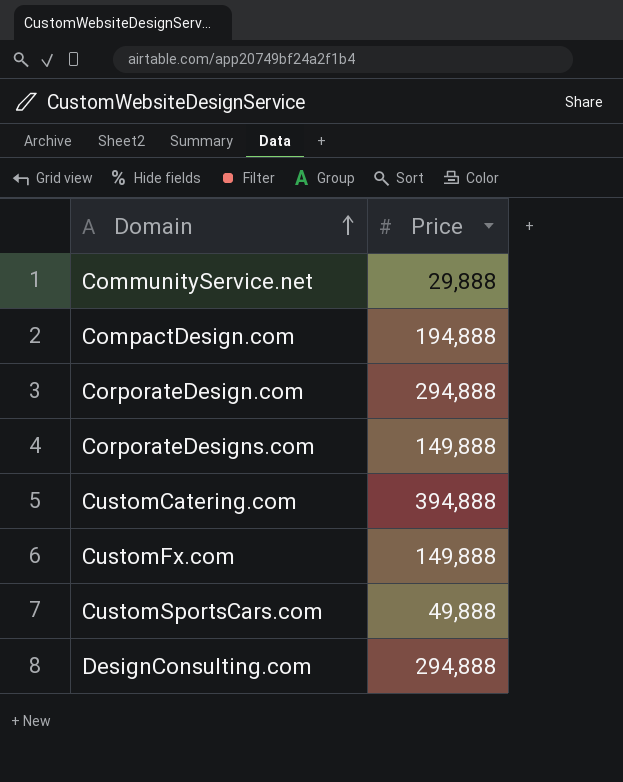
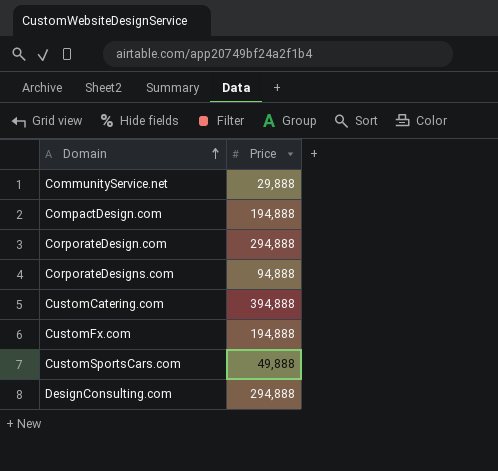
CorporateDesigns.com | Price: 149,888 -> 94,888
CustomFx.com | Price: 149,888 -> 194,888

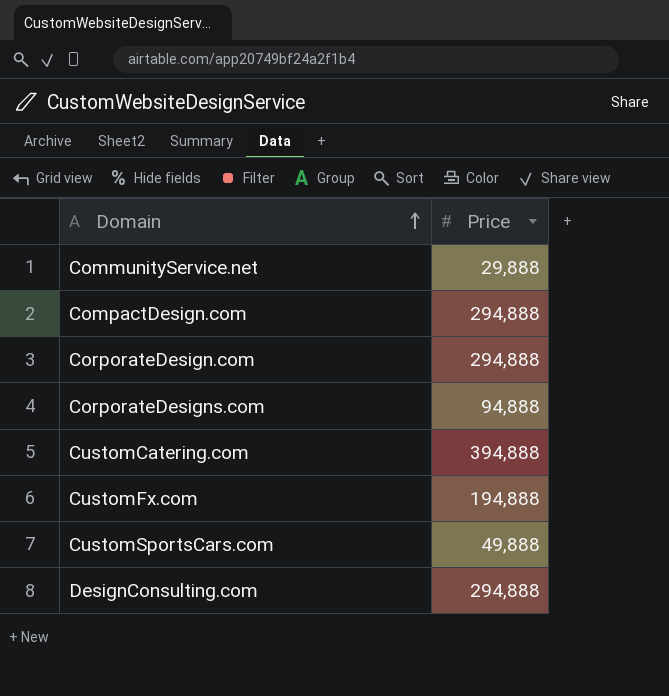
CompactDesign.com | Price: 194,888 -> 294,888

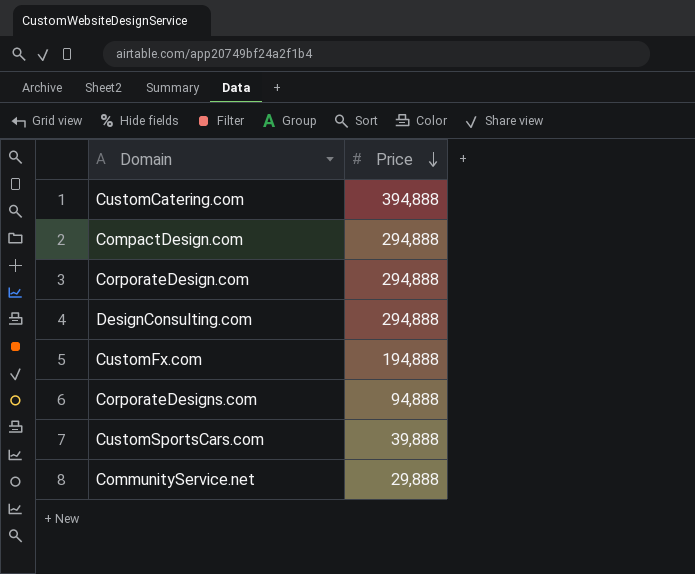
row order: Domain ascending -> Price descending
CustomSportsCars.com | Price: 49,888 -> 39,888

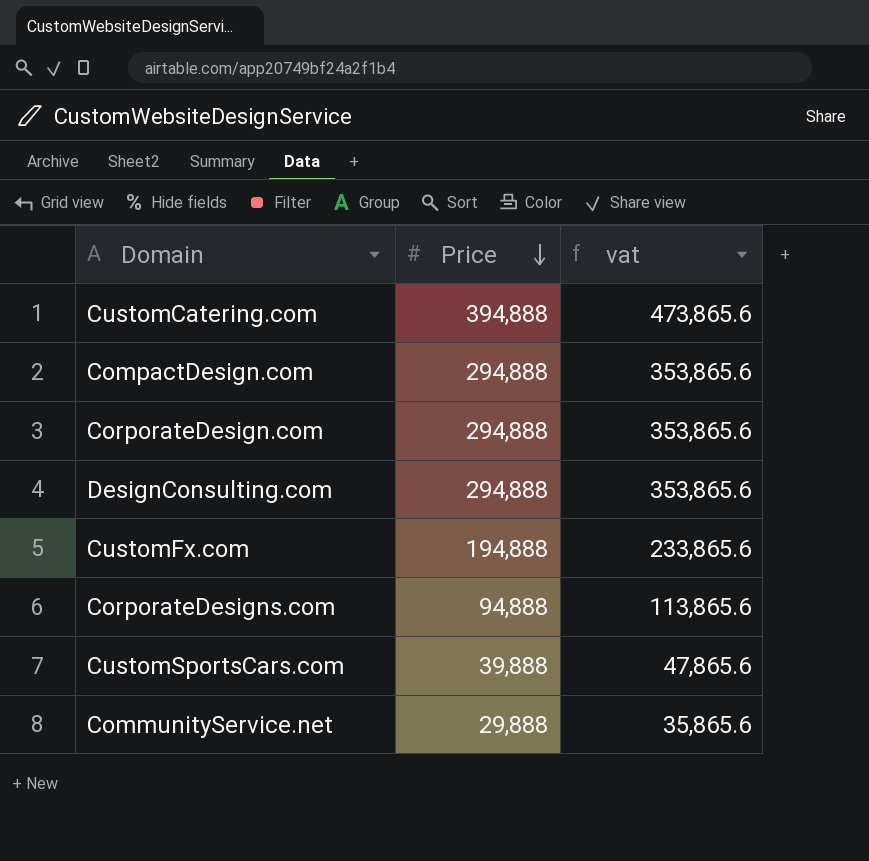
column vat | formula: none -> [Price] * 1.2

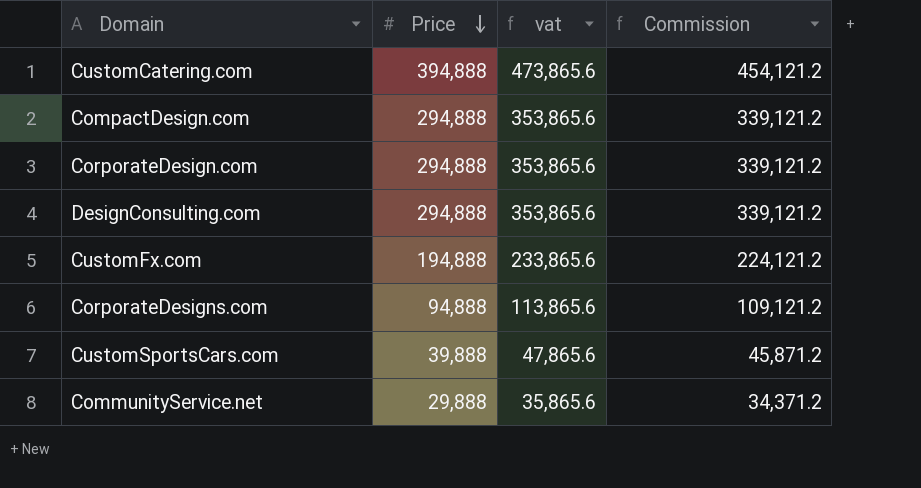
column Commission | formula: none -> [Price] * 1.15

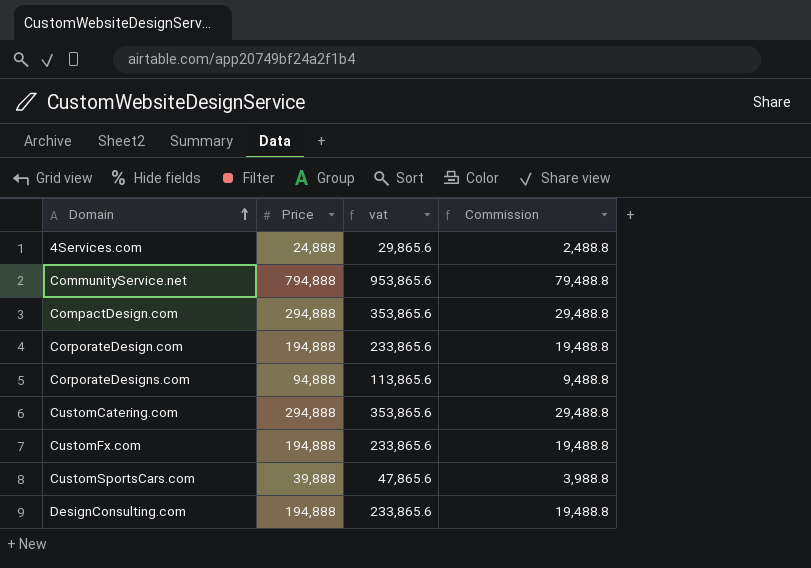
row order: Price descending -> Domain ascending
column Commission | formula: [Price] * 1.15 -> [Price] * 0.1
row 4Services.com: none -> 24,888 | 29,865.6 | 2,488.8
CommunityService.net | Price: 29,888 -> 794,888
CommunityService.net | vat: 35,865.6 -> 953,865.6
CorporateDesign.com | Price: 294,888 -> 194,888
CorporateDesign.com | vat: 353,865.6 -> 233,865.6
CustomCatering.com | Price: 394,888 -> 294,888
CustomCatering.com | vat: 473,865.6 -> 353,865.6
DesignConsulting.com | Price: 294,888 -> 194,888
DesignConsulting.com | vat: 353,865.6 -> 233,865.6

